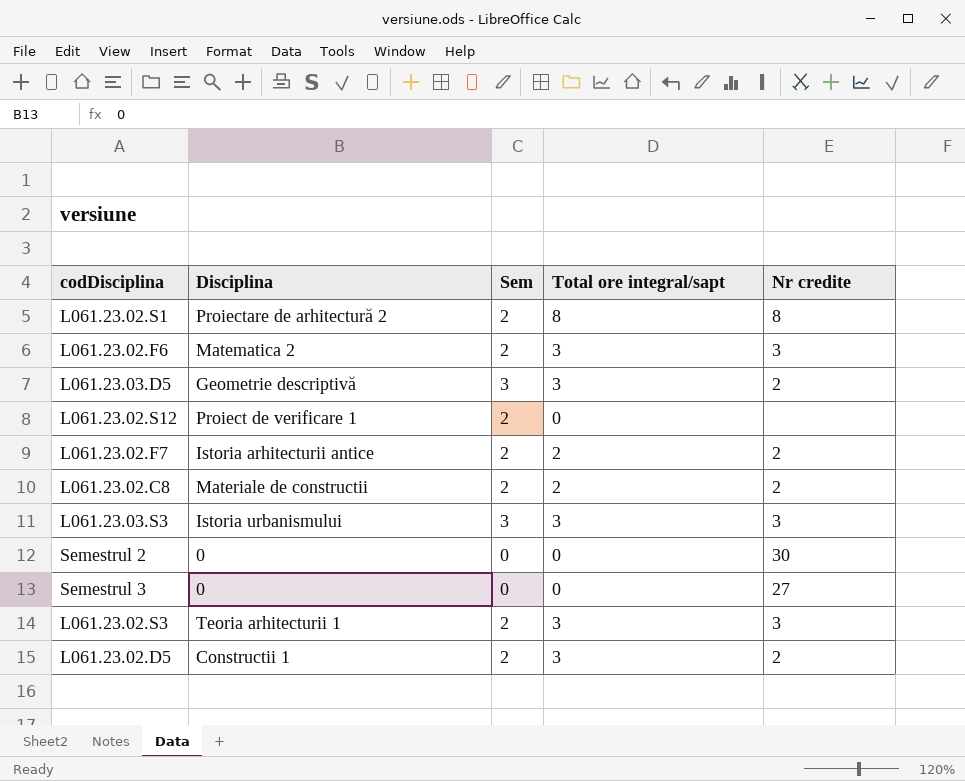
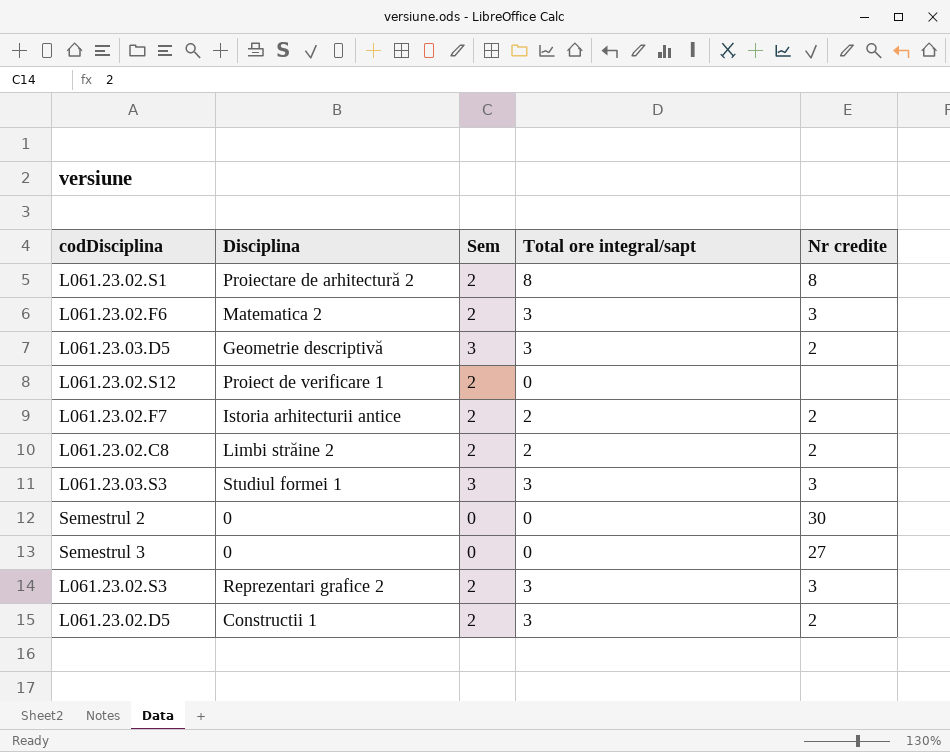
L061.23.02.C8 | Disciplina: Materiale de constructii -> Limbi străine 2
L061.23.03.S3 | Disciplina: Istoria urbanismului -> Studiul formei 1
L061.23.02.S3 | Disciplina: Teoria arhitecturii 1 -> Reprezentari grafice 2

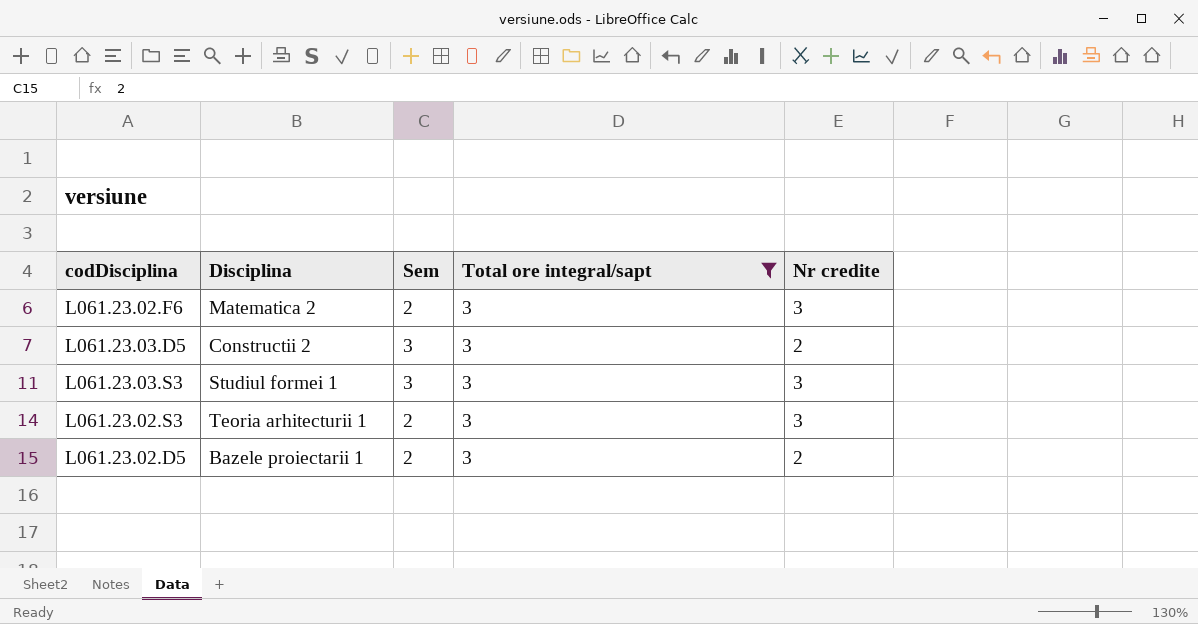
filter: none -> Total ore integral/sapt = 3
L061.23.03.D5 | Disciplina: Geometrie descriptivă -> Constructii 2
L061.23.02.S3 | Disciplina: Reprezentari grafice 2 -> Teoria arhitecturii 1
L061.23.02.D5 | Disciplina: Constructii 1 -> Bazele proiectarii 1

